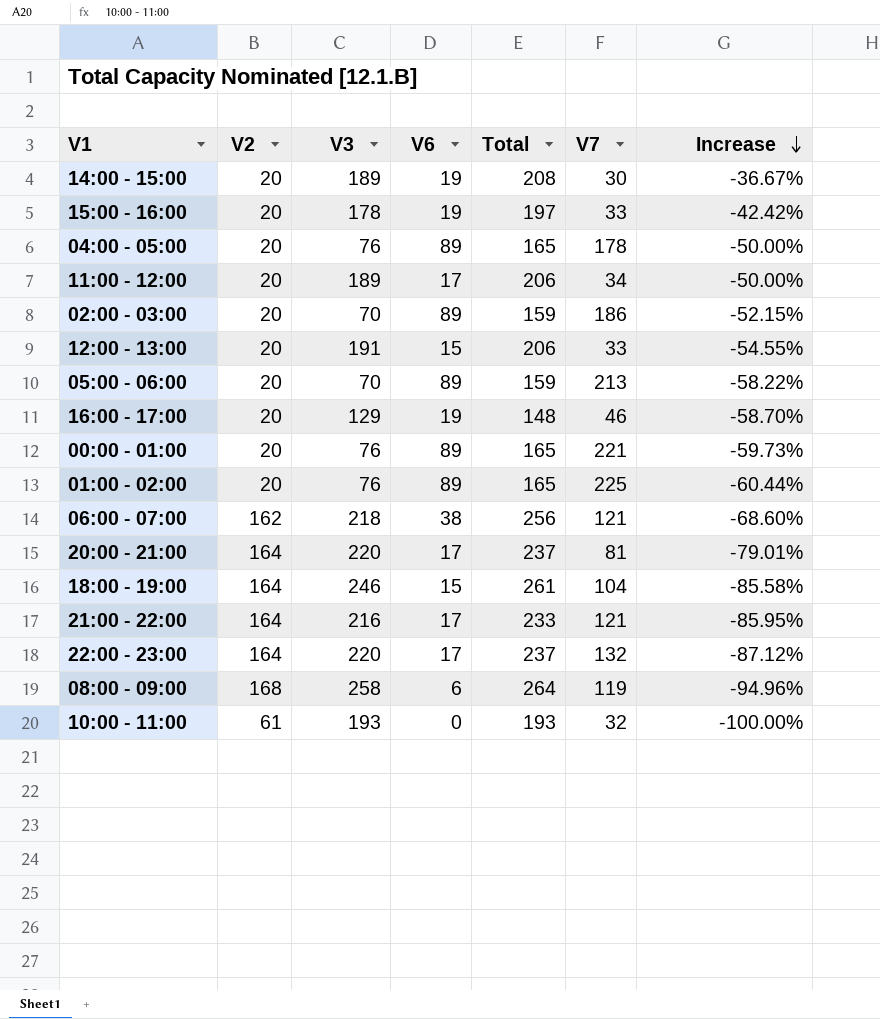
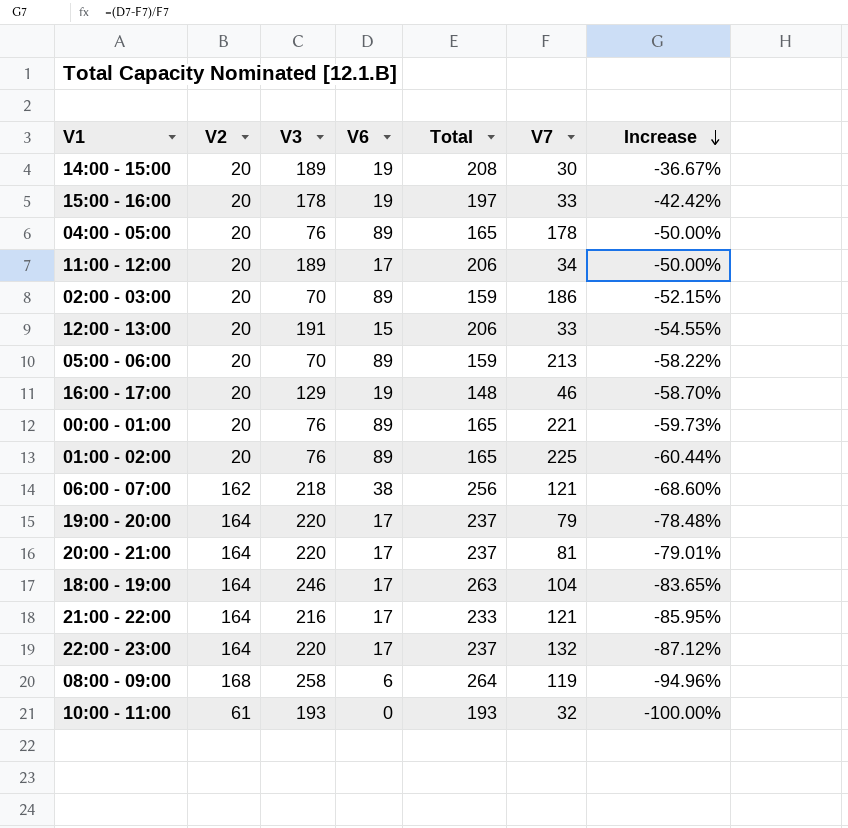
row 19:00 - 20:00: none -> 164 | 220 | 17 | 237 | 79 | -78.48%
18:00 - 19:00 | V6: 15 -> 17
18:00 - 19:00 | Total: 261 -> 263
18:00 - 19:00 | Increase: -85.58% -> -83.65%

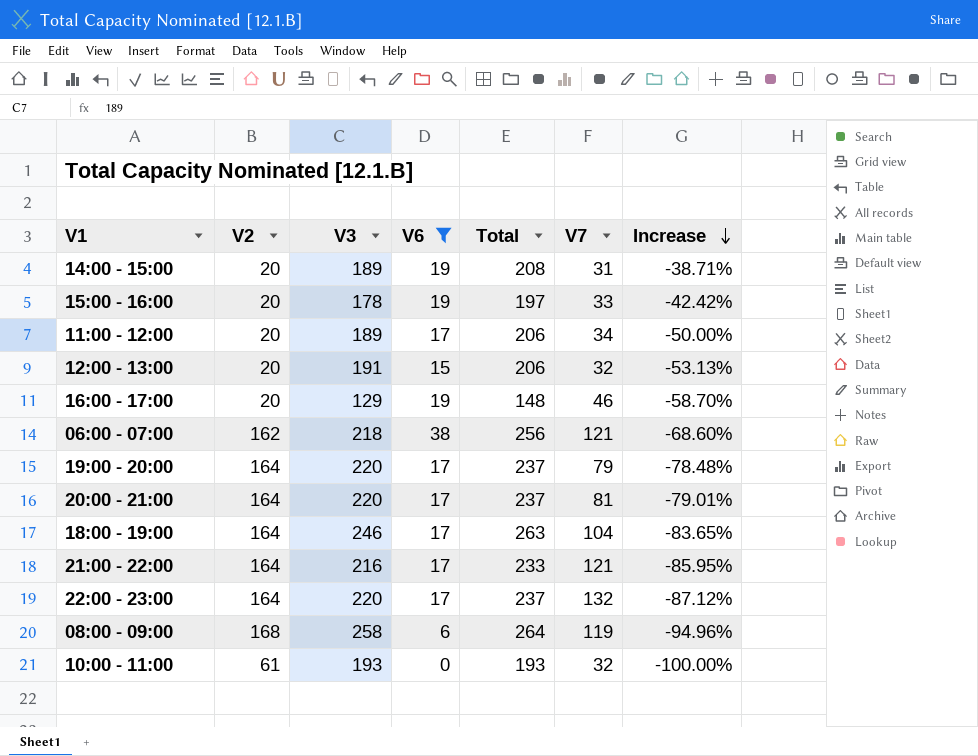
filter: none -> V6 != 89
14:00 - 15:00 | V7: 30 -> 31
14:00 - 15:00 | Increase: -36.67% -> -38.71%
12:00 - 13:00 | V7: 33 -> 32
12:00 - 13:00 | Increase: -54.55% -> -53.13%

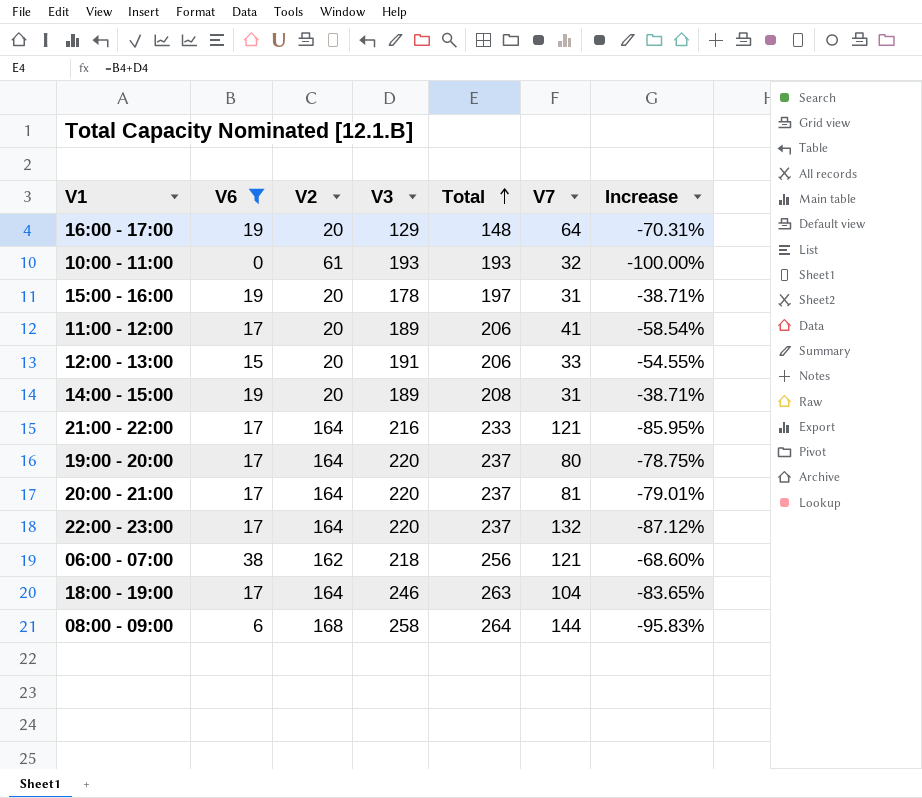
row order: Increase descending -> Total ascending
column V6 | position: 4 -> 2
16:00 - 17:00 | V7: 46 -> 64
16:00 - 17:00 | Increase: -58.70% -> -70.31%
15:00 - 16:00 | V7: 33 -> 31
15:00 - 16:00 | Increase: -42.42% -> -38.71%
11:00 - 12:00 | V7: 34 -> 41
11:00 - 12:00 | Increase: -50.00% -> -58.54%
12:00 - 13:00 | V7: 32 -> 33
12:00 - 13:00 | Increase: -53.13% -> -54.55%
19:00 - 20:00 | V7: 79 -> 80
19:00 - 20:00 | Increase: -78.48% -> -78.75%
08:00 - 09:00 | V7: 119 -> 144
08:00 - 09:00 | Increase: -94.96% -> -95.83%

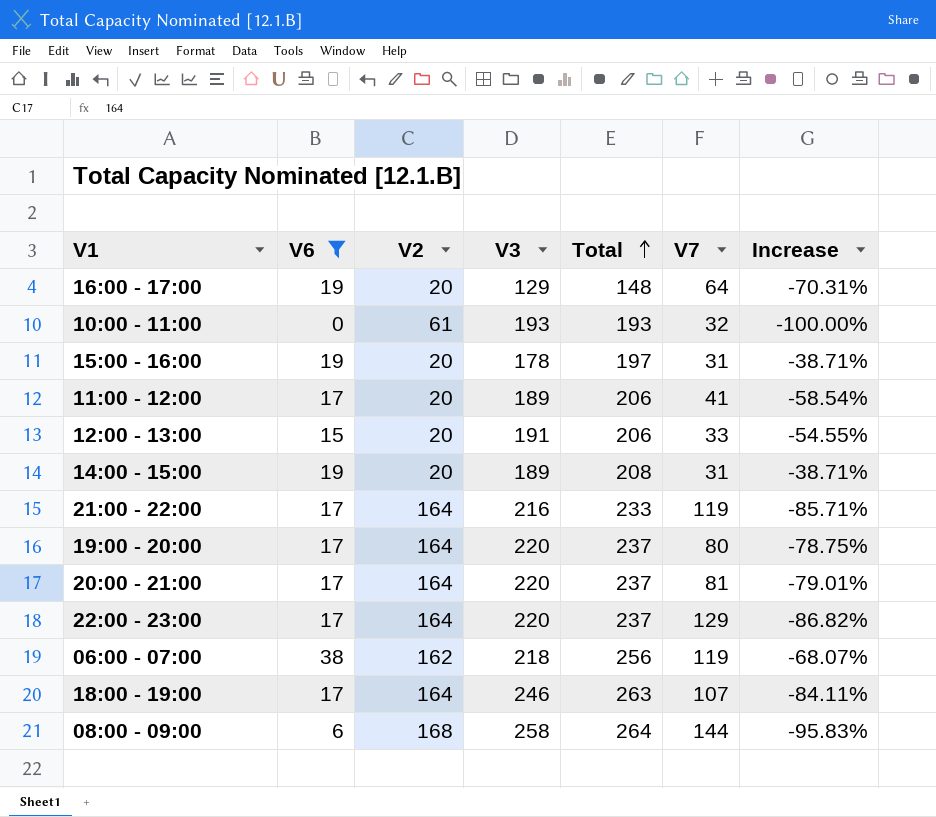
21:00 - 22:00 | V7: 121 -> 119
21:00 - 22:00 | Increase: -85.95% -> -85.71%
22:00 - 23:00 | V7: 132 -> 129
22:00 - 23:00 | Increase: -87.12% -> -86.82%
06:00 - 07:00 | V7: 121 -> 119
06:00 - 07:00 | Increase: -68.60% -> -68.07%
18:00 - 19:00 | V7: 104 -> 107
18:00 - 19:00 | Increase: -83.65% -> -84.11%

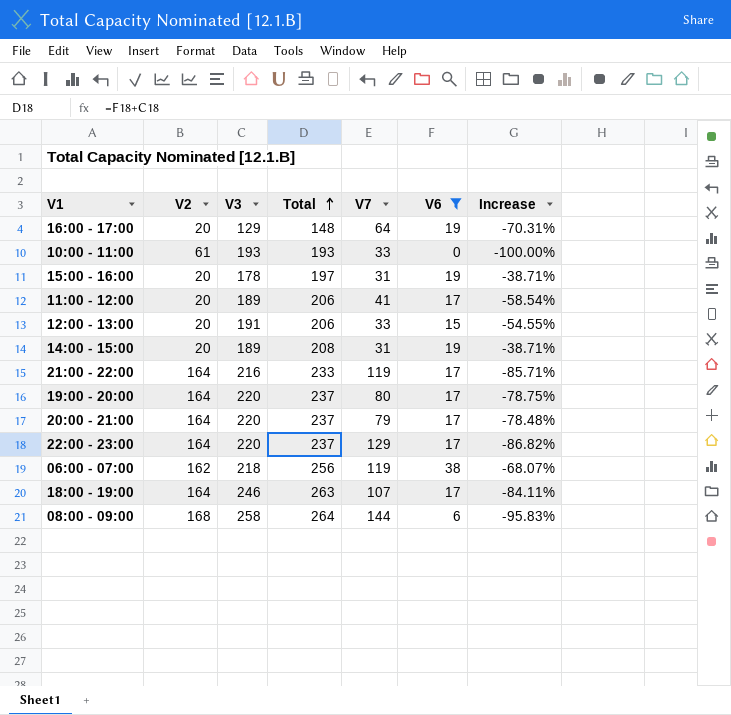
column V6 | position: 2 -> 6
10:00 - 11:00 | V7: 32 -> 33
20:00 - 21:00 | V7: 81 -> 79
20:00 - 21:00 | Increase: -79.01% -> -78.48%

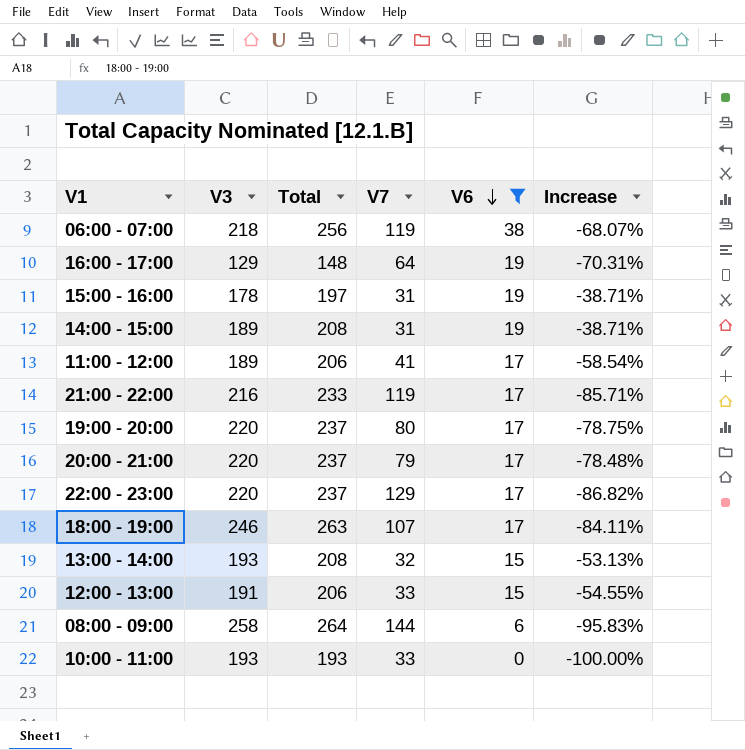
row order: Total ascending -> V6 descending
column V2 | position: 2 -> none
row 13:00 - 14:00: none -> 193 | 208 | 32 | 15 | -53.13%

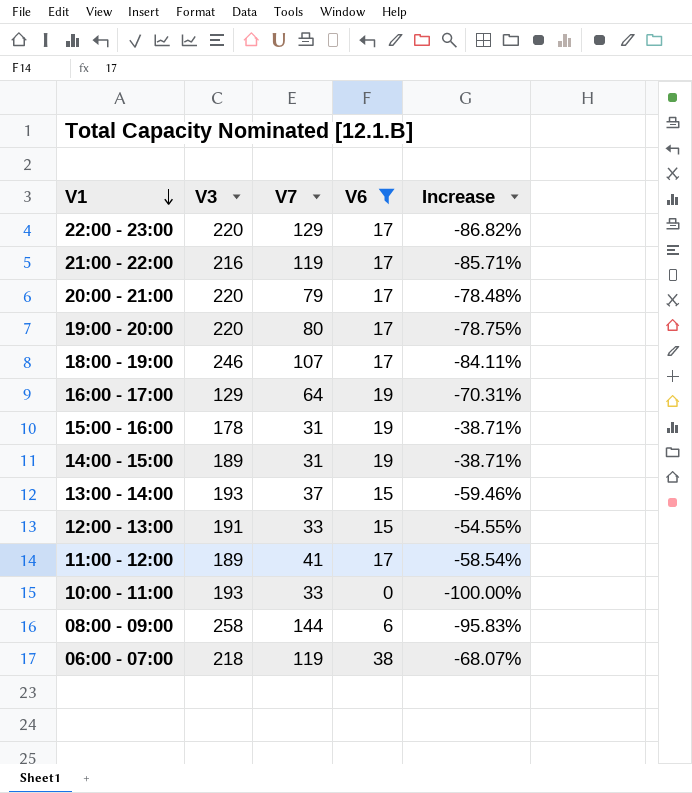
row order: V6 descending -> V1 descending
column Total | formula: [V3] + [V6] -> none
13:00 - 14:00 | V7: 32 -> 37
13:00 - 14:00 | Increase: -53.13% -> -59.46%

